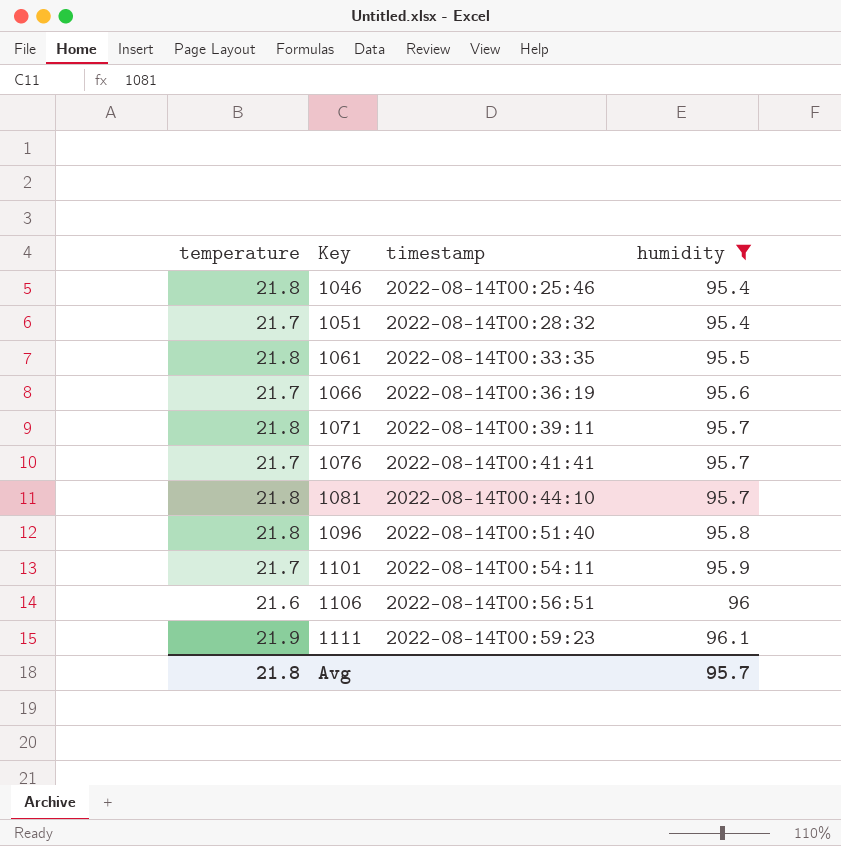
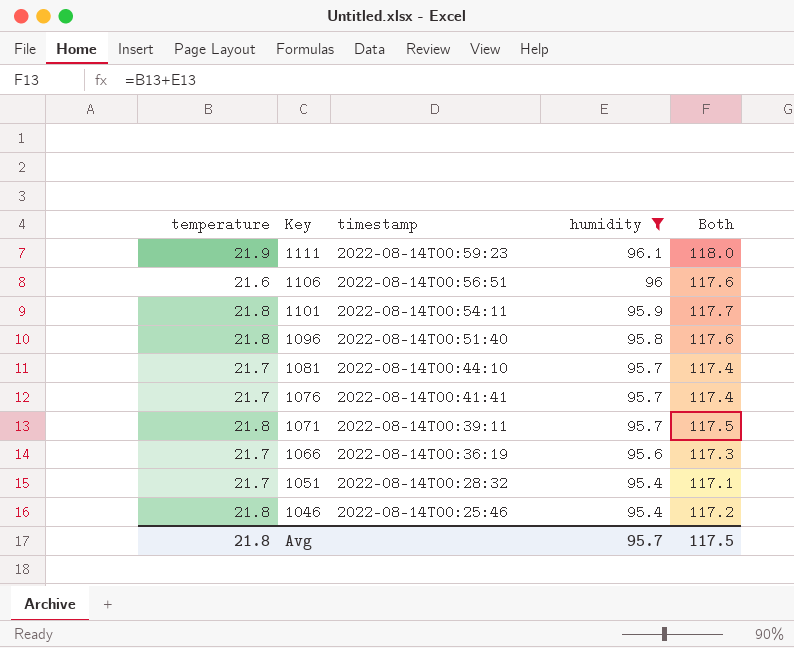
row order: Key ascending -> Key descending
column Both | formula: none -> [temperature] + [humidity]
row 1061: 21.8 | 2022-08-14T00:33:35 | 95.5 -> none
1101 | temperature: 21.7 -> 21.8
1081 | temperature: 21.8 -> 21.7

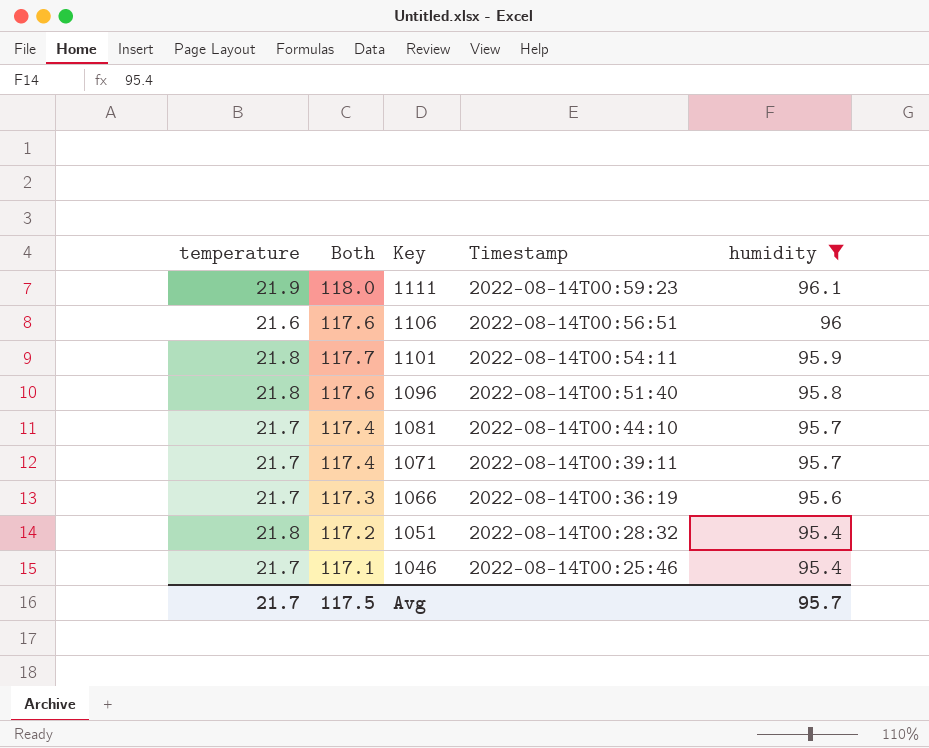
column Both | position: 5 -> 2
column name: timestamp -> Timestamp
row 1076: 21.7 | 2022-08-14T00:41:41 | 95.7 | 117.4 -> none
1071 | temperature: 21.8 -> 21.7
1071 | Both: 117.5 -> 117.4
1051 | temperature: 21.7 -> 21.8
1051 | Both: 117.1 -> 117.2
1046 | temperature: 21.8 -> 21.7
1046 | Both: 117.2 -> 117.1
Avg | temperature: 21.8 -> 21.7

